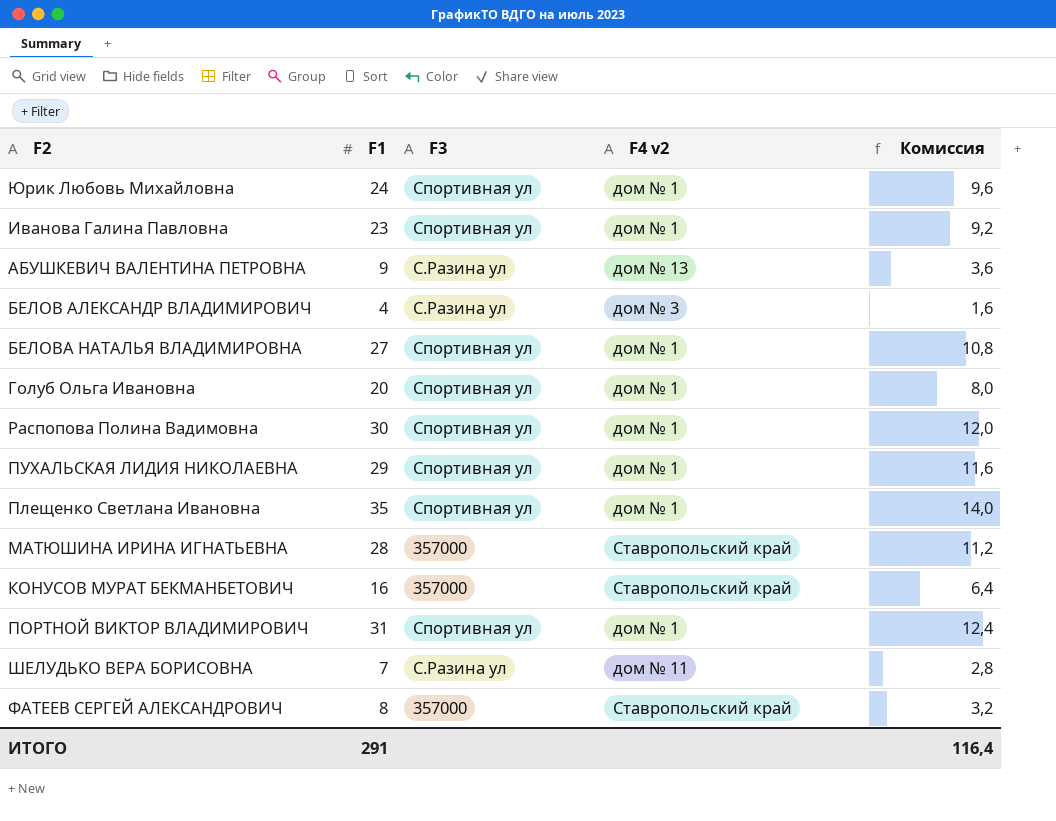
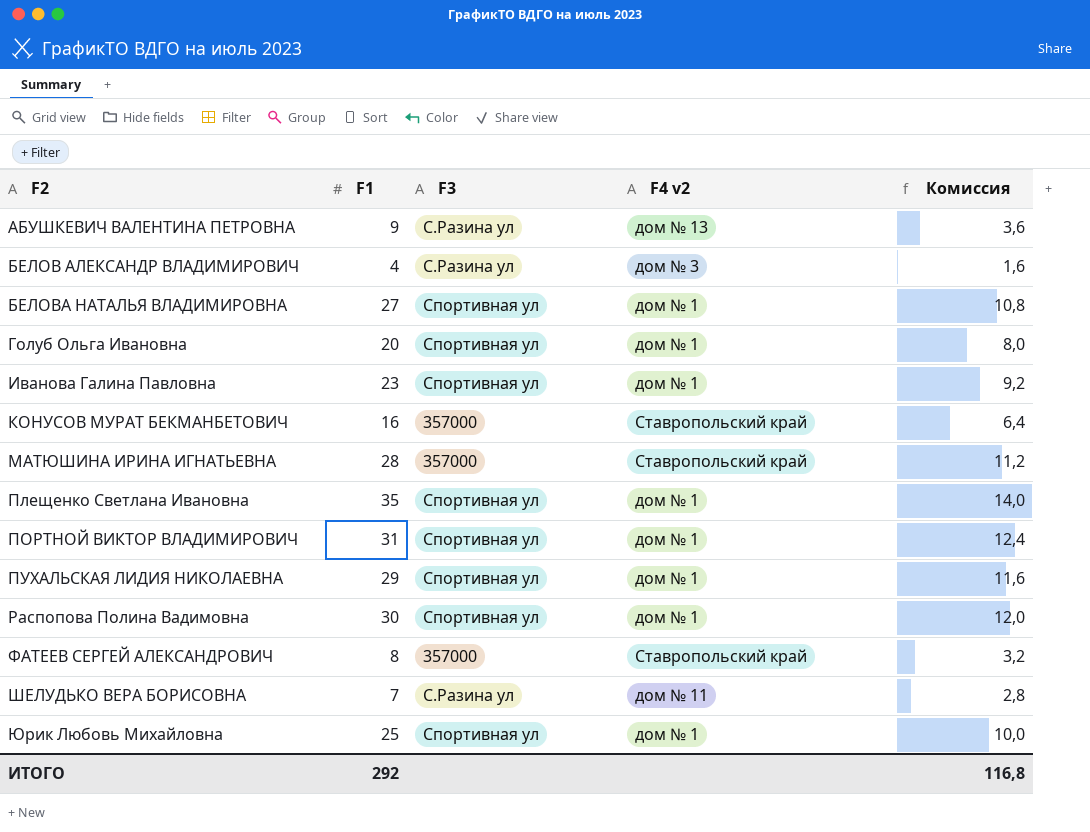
row order: none -> F2 ascending
Юрик Любовь Михайловна | F1: 24 -> 25
Юрик Любовь Михайловна | Комиссия: 9,6 -> 10,0
ИТОГО | F1: 291 -> 292
ИТОГО | Комиссия: 116,4 -> 116,8

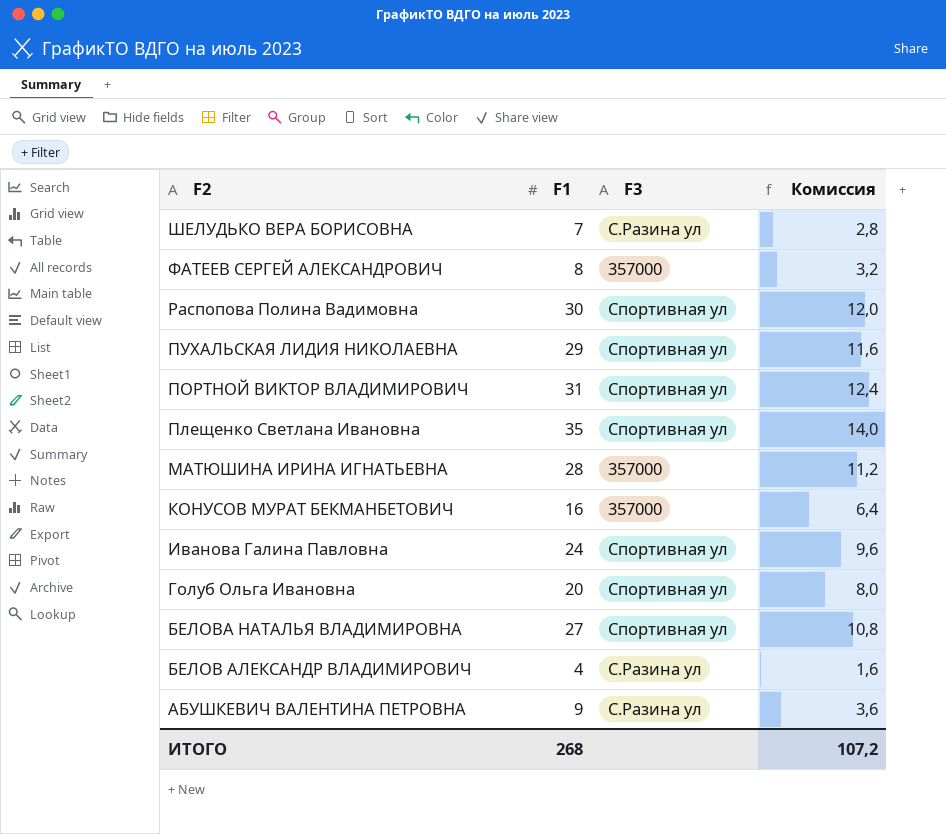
row order: F2 ascending -> F2 descending
column F4 v2 | position: 4 -> none
row Юрик Любовь Михайловна: 25 | Спортивная ул | дом № 1 | 10,0 -> none
Иванова Галина Павловна | F1: 23 -> 24
Иванова Галина Павловна | Комиссия: 9,2 -> 9,6
ИТОГО | F1: 292 -> 268
ИТОГО | Комиссия: 116,8 -> 107,2

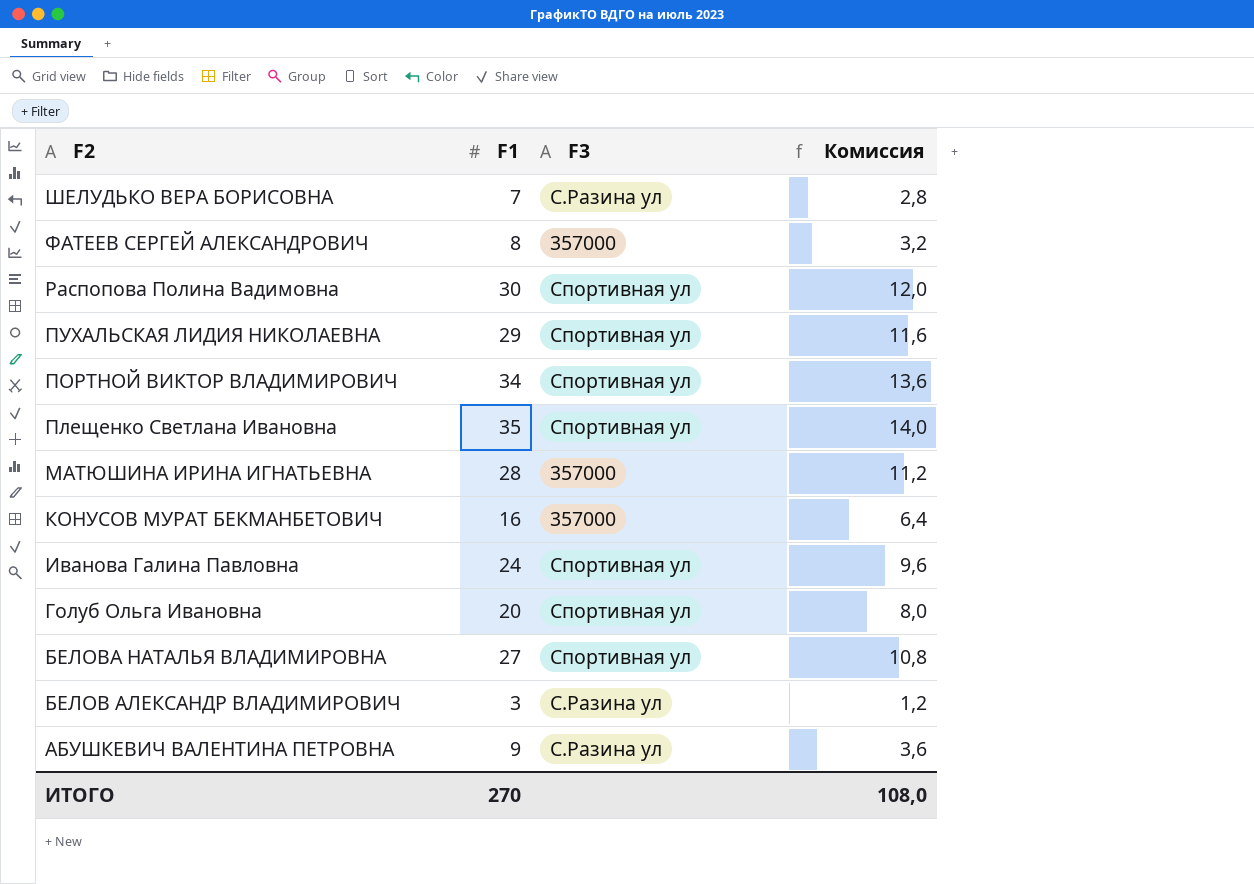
ПОРТНОЙ ВИКТОР ВЛАДИМИРОВИЧ | F1: 31 -> 34
ПОРТНОЙ ВИКТОР ВЛАДИМИРОВИЧ | Комиссия: 12,4 -> 13,6
БЕЛОВ АЛЕКСАНДР ВЛАДИМИРОВИЧ | F1: 4 -> 3
БЕЛОВ АЛЕКСАНДР ВЛАДИМИРОВИЧ | Комиссия: 1,6 -> 1,2
ИТОГО | F1: 268 -> 270
ИТОГО | Комиссия: 107,2 -> 108,0

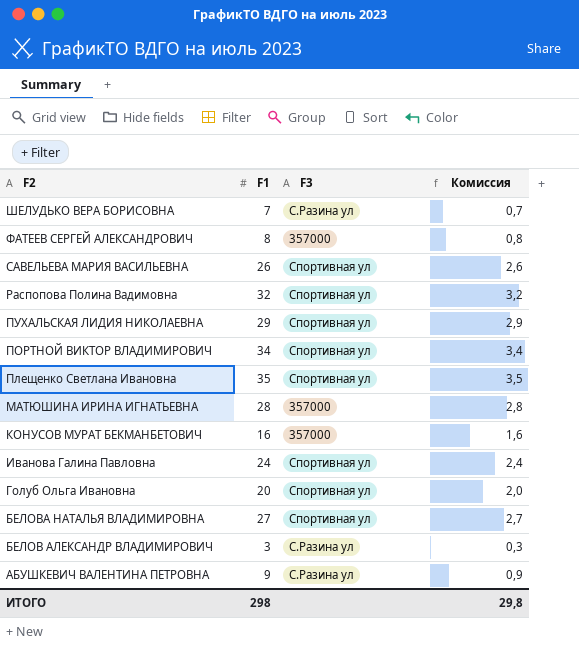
column Комиссия | formula: [F1] * 0,4 -> [F1] * 0,1
row САВЕЛЬЕВА МАРИЯ ВАСИЛЬЕВНА: none -> 26 | Спортивная ул | 2,6
Распопова Полина Вадимовна | F1: 30 -> 32
ИТОГО | F1: 270 -> 298
ИТОГО | Комиссия: 108,0 -> 29,8

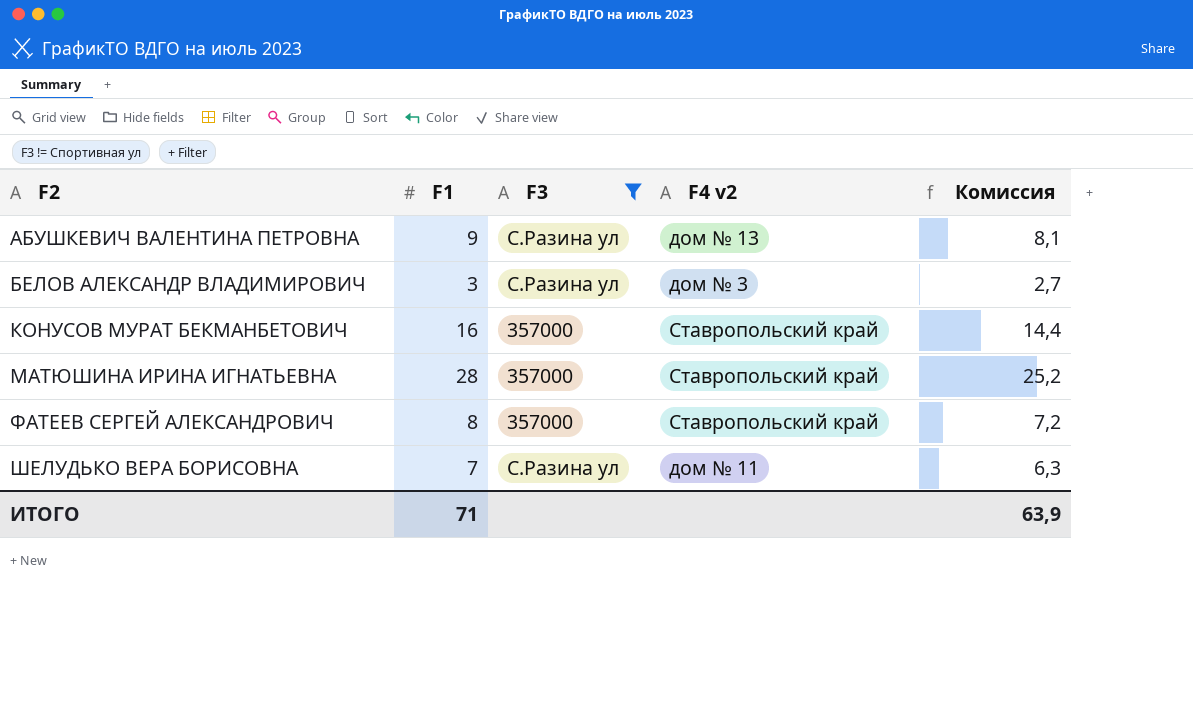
filter: none -> F3 != Спортивная ул
row order: F2 descending -> F2 ascending
column F4 v2 | position: none -> 4
column Комиссия | formula: [F1] * 0,1 -> [F1] * 0,9
ИТОГО | F1: 298 -> 71
ИТОГО | Комиссия: 29,8 -> 63,9

